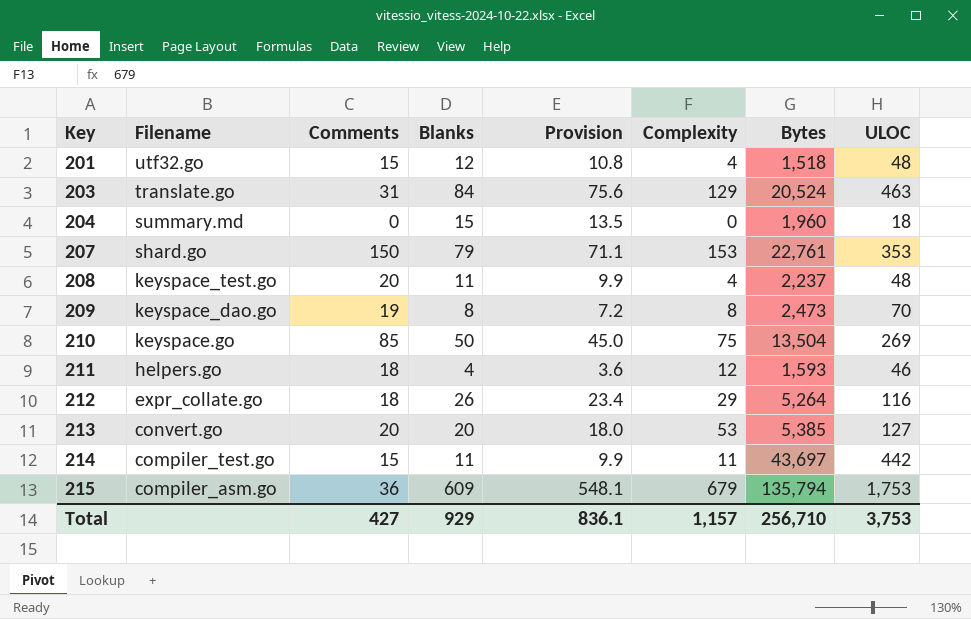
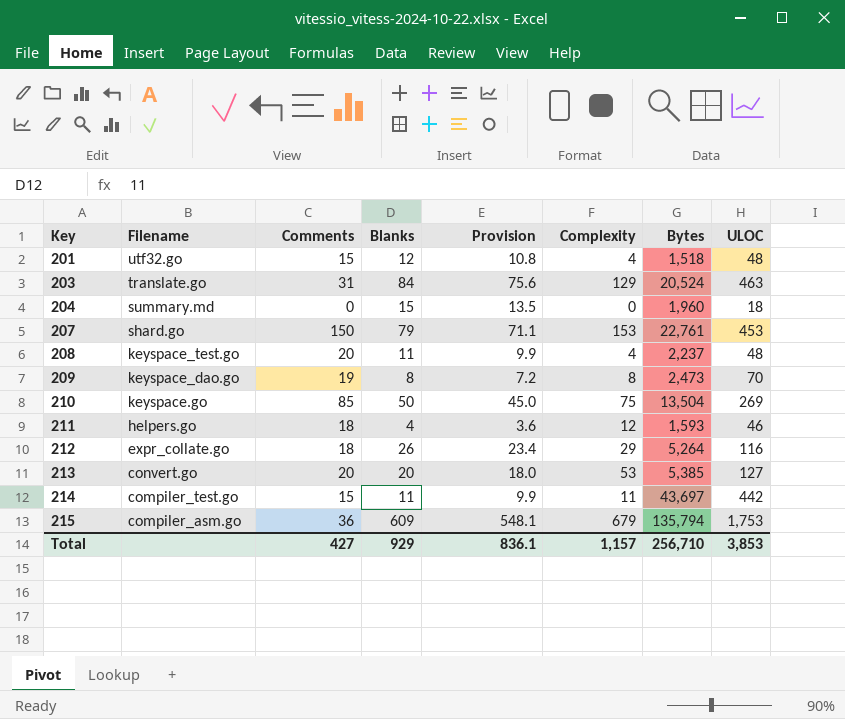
207 | ULOC: 353 -> 453
Total | ULOC: 3,753 -> 3,853

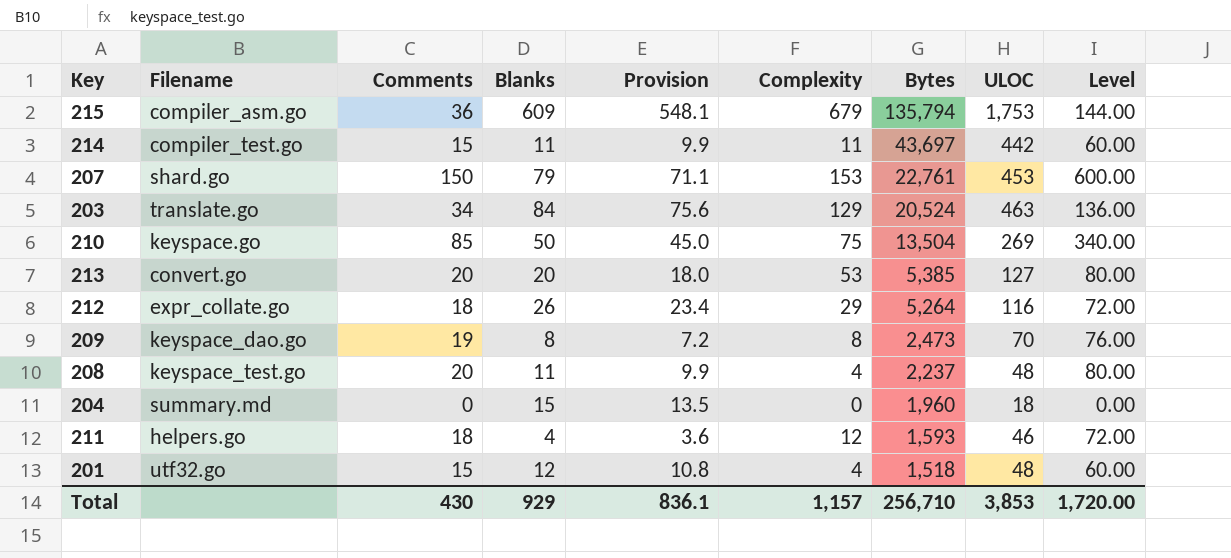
row order: Key ascending -> Bytes descending
column Level | formula: none -> [Comments] * 4
203 | Comments: 31 -> 34
Total | Comments: 427 -> 430

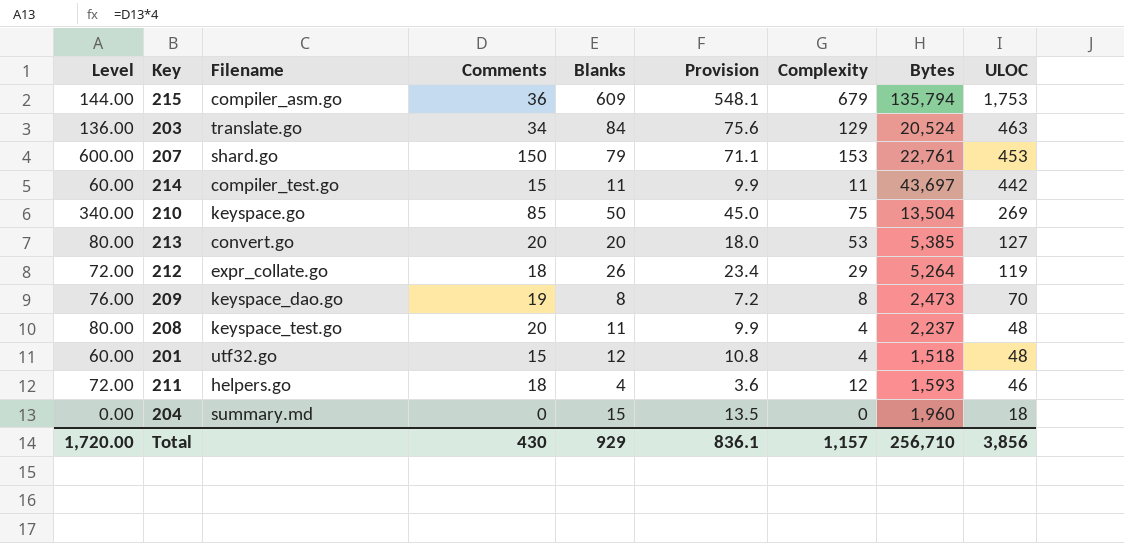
row order: Bytes descending -> ULOC descending
column Level | position: 9 -> 1
212 | ULOC: 116 -> 119
Total | ULOC: 3,853 -> 3,856

